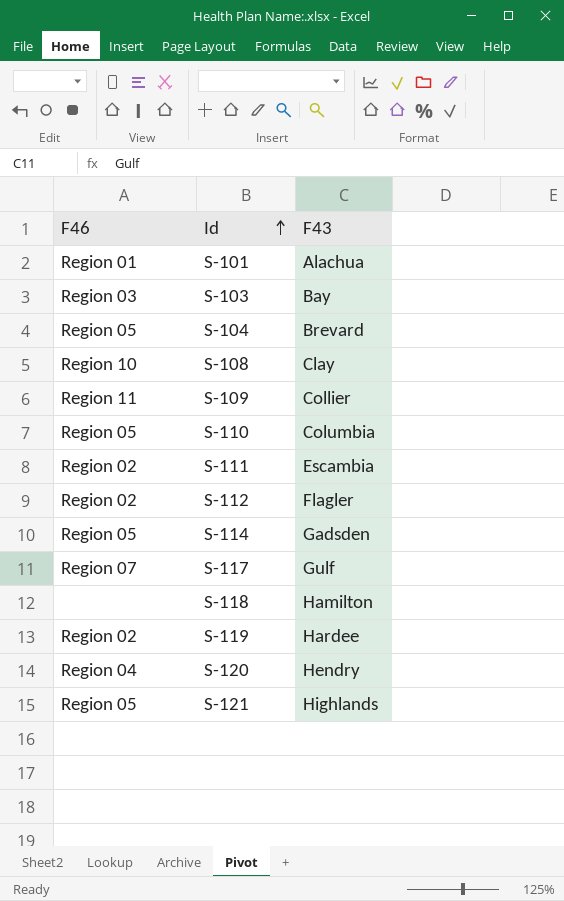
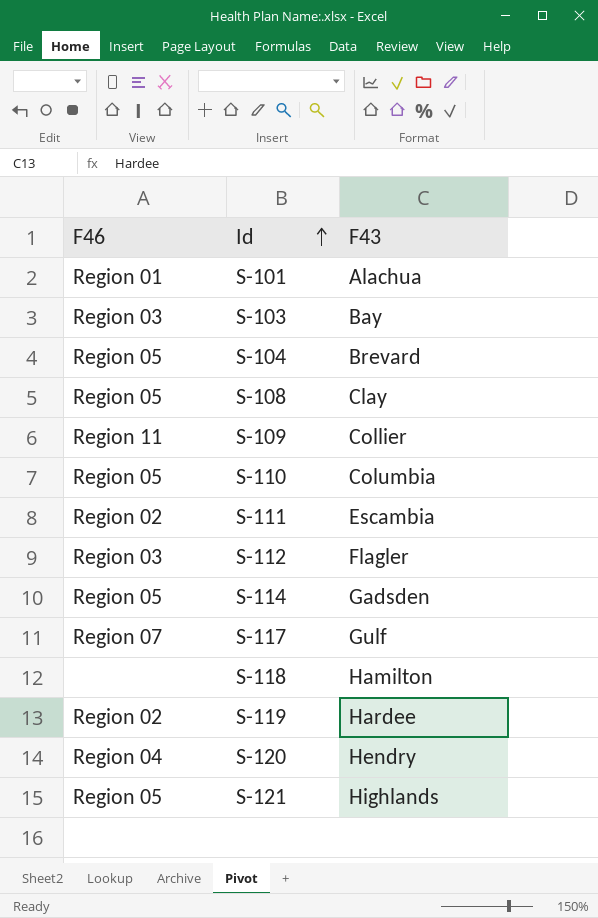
S-108 | F46: Region 10 -> Region 05
S-112 | F46: Region 02 -> Region 03

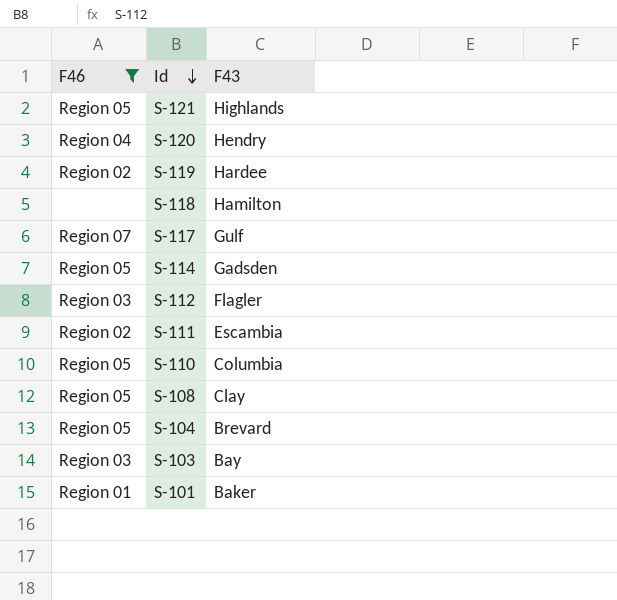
filter: none -> F46 != Region 11
row order: Id ascending -> Id descending
S-101 | F43: Alachua -> Baker

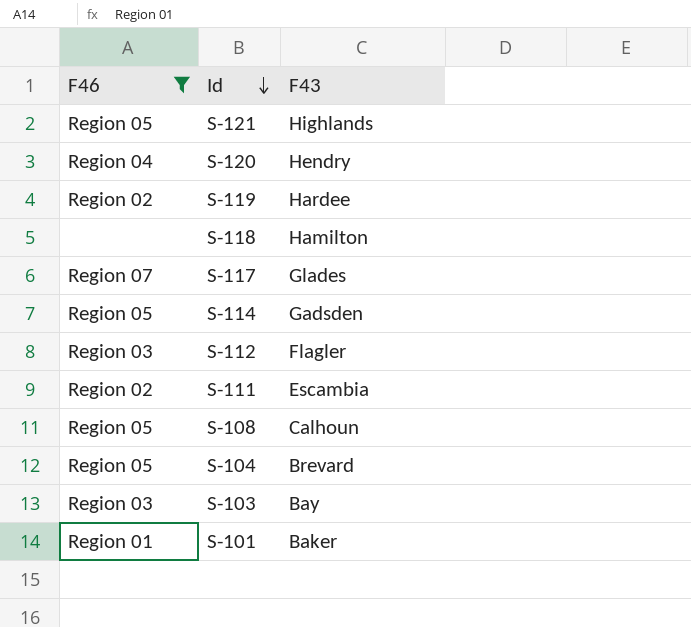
row S-110: Region 05 | Columbia -> none
S-117 | F43: Gulf -> Glades
S-108 | F43: Clay -> Calhoun

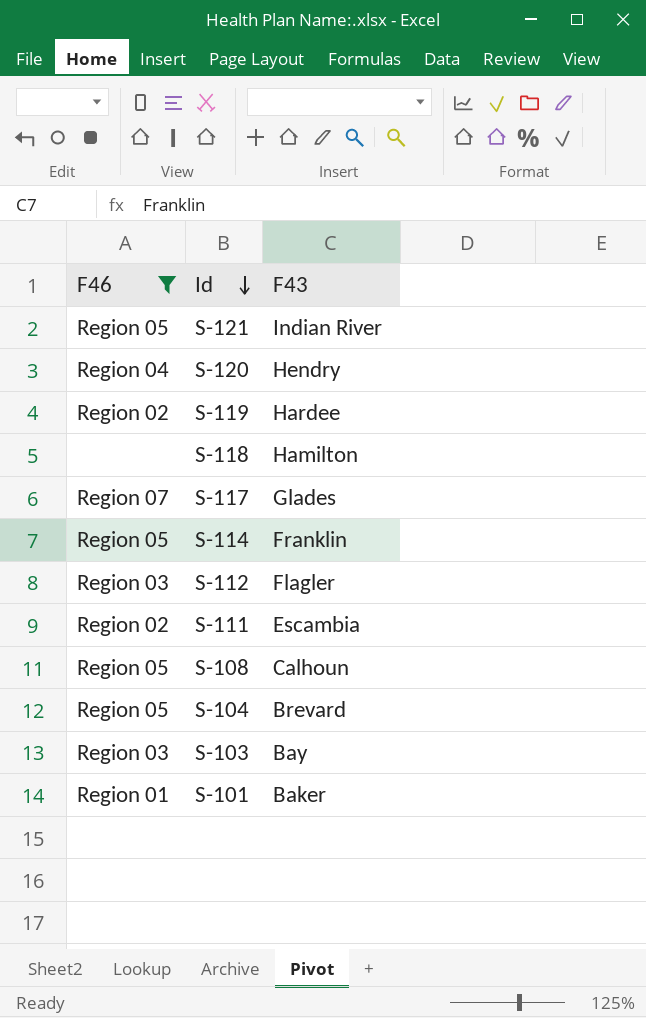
S-121 | F43: Highlands -> Indian River
S-114 | F43: Gadsden -> Franklin

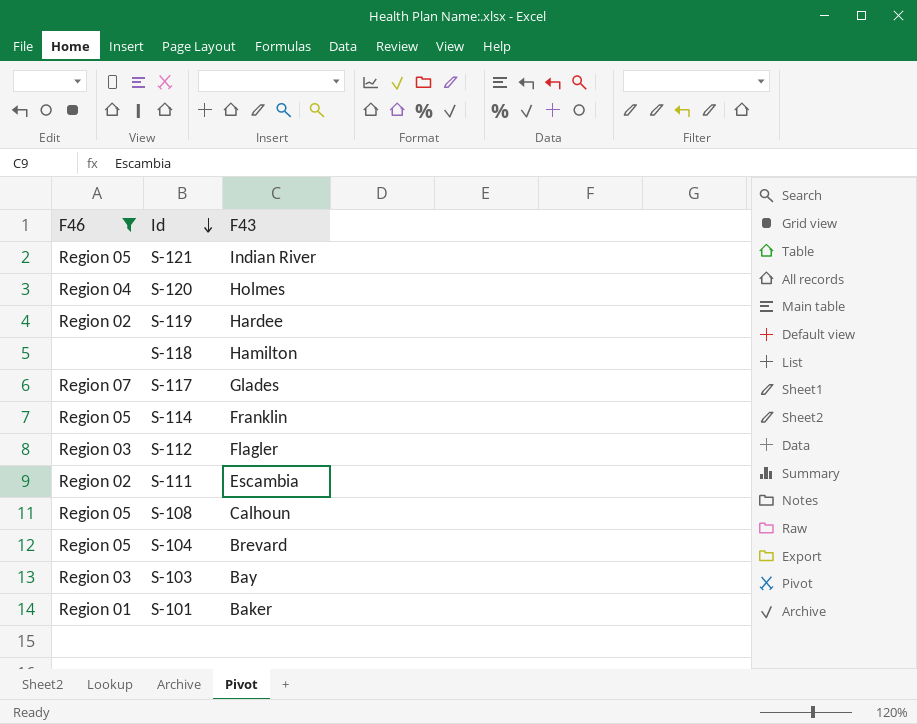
S-120 | F43: Hendry -> Holmes

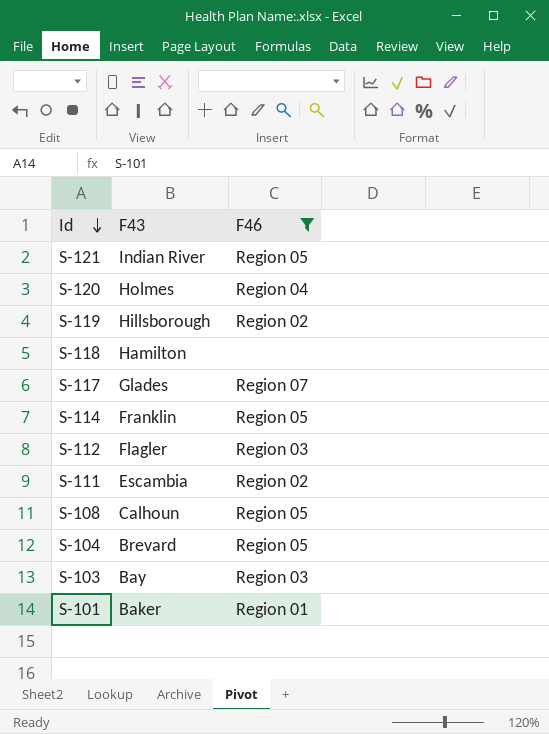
column F46 | position: 1 -> 3
S-119 | F43: Hardee -> Hillsborough

